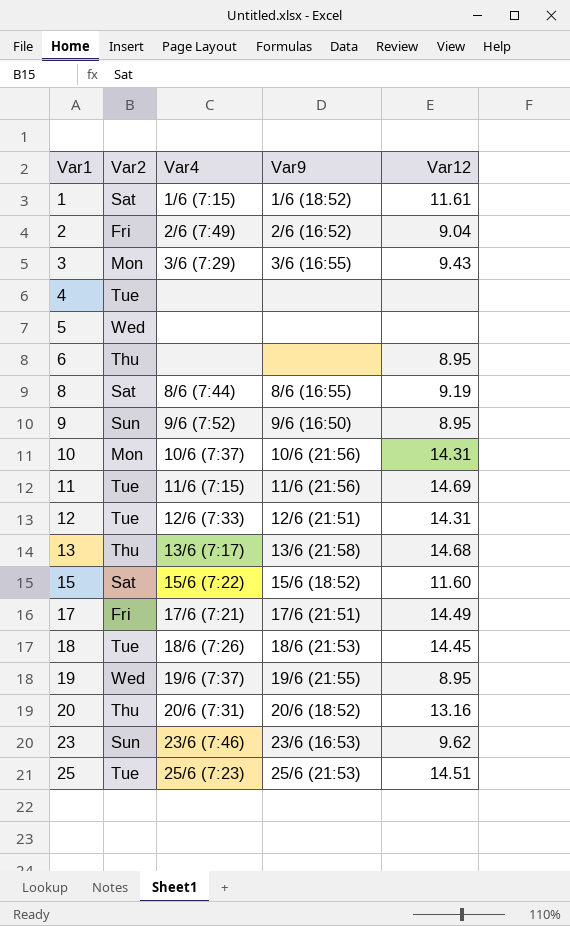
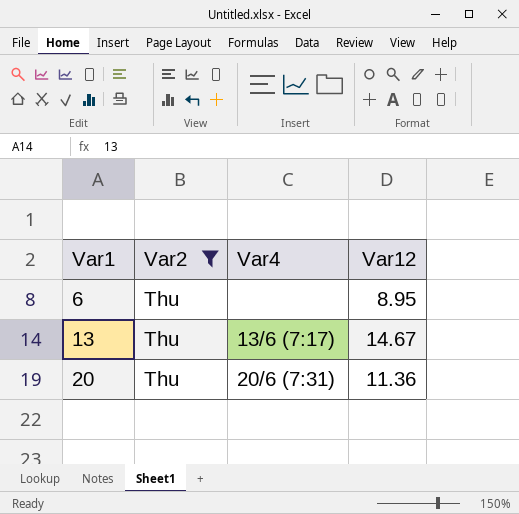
filter: none -> Var2 = Thu
column Var9 | position: 4 -> none
13 | Var12: 14.68 -> 14.67
20 | Var12: 13.16 -> 11.36

